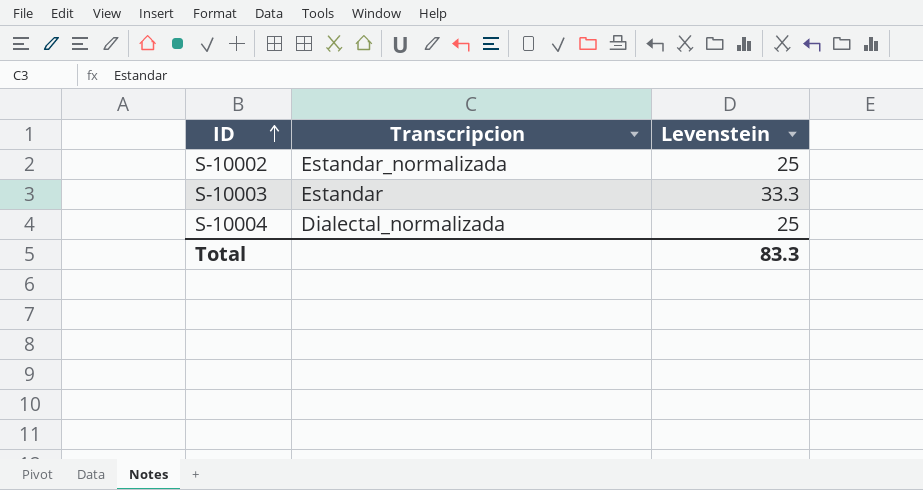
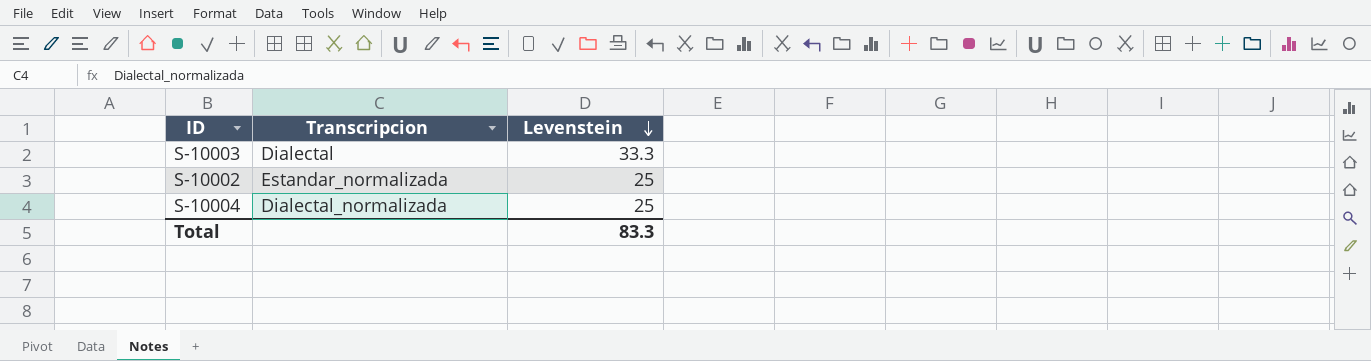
row order: ID ascending -> Levenstein descending
S-10003 | Transcripcion: Estandar -> Dialectal

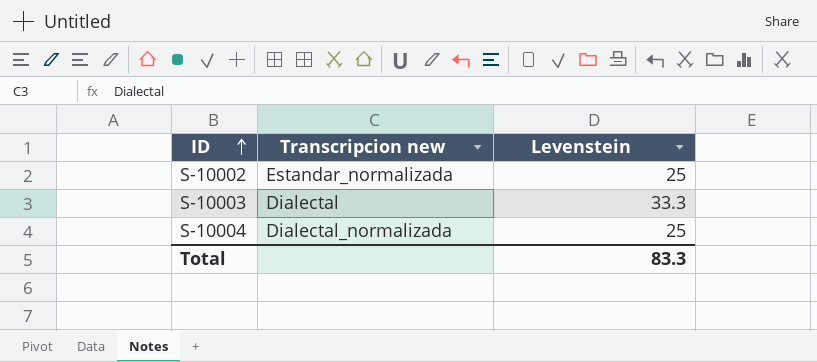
row order: Levenstein descending -> ID ascending
column name: Transcripcion -> Transcripcion new

